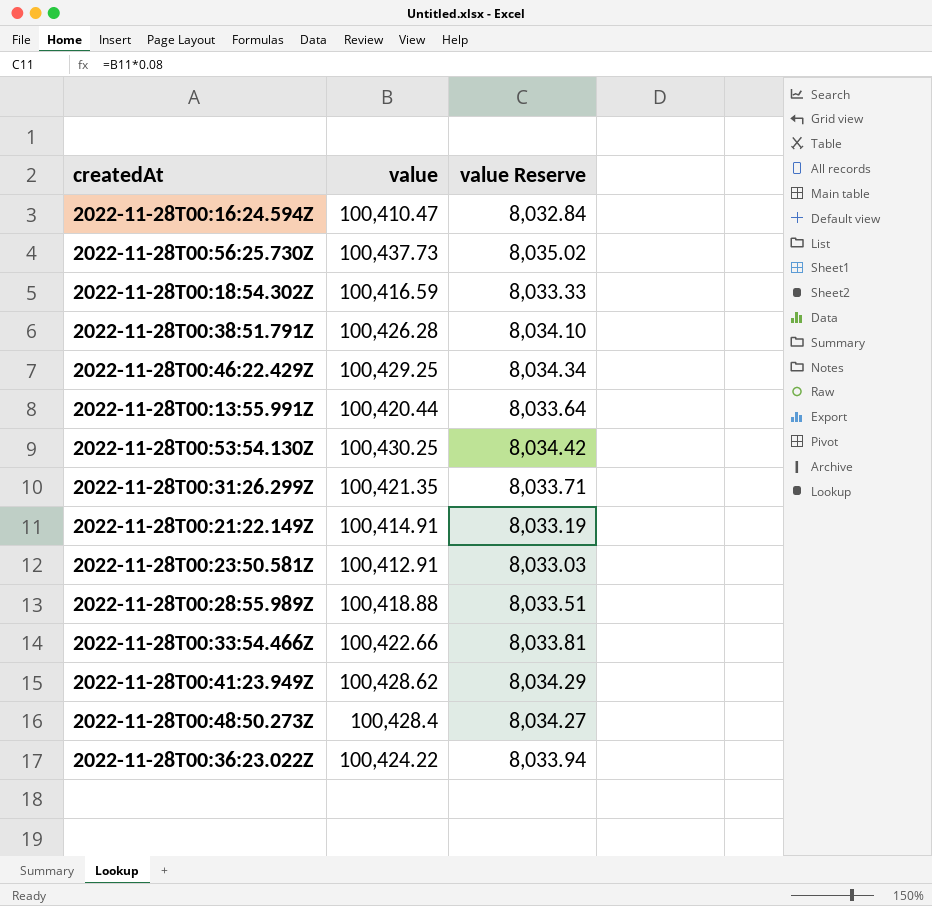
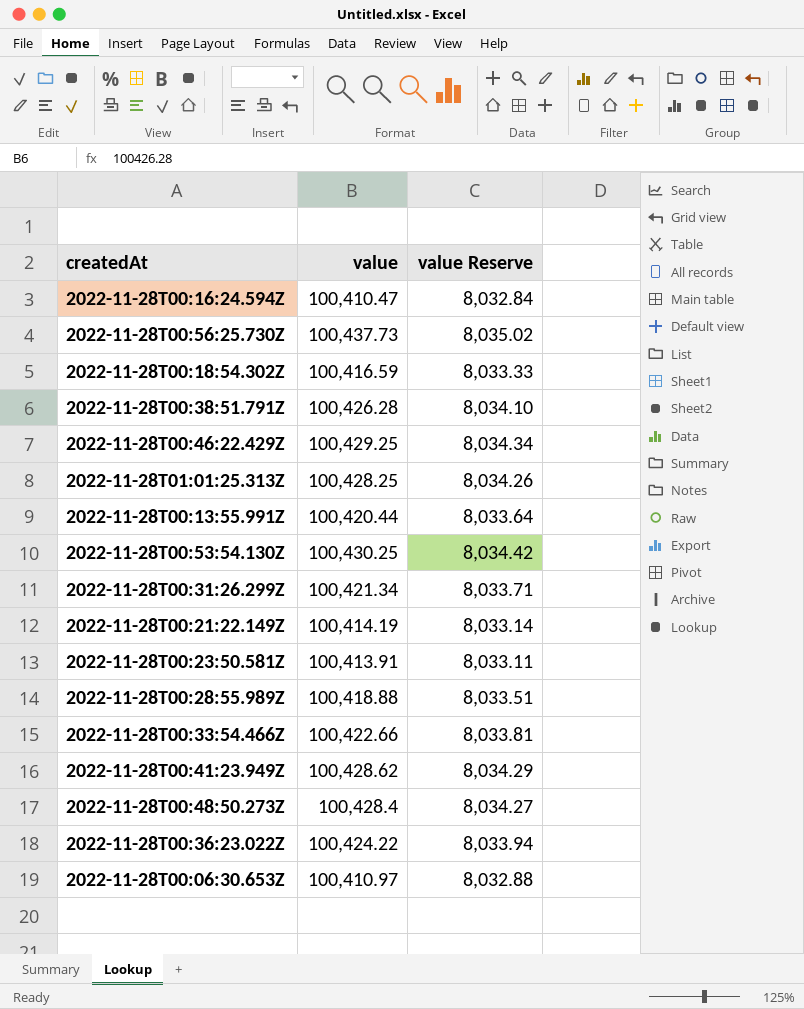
row 2022-11-28T01:01:25.313Z: none -> 100,428.25 | 8,034.26
2022-11-28T00:31:26.299Z | value: 100,421.35 -> 100,421.34
2022-11-28T00:21:22.149Z | value: 100,414.91 -> 100,414.19
2022-11-28T00:21:22.149Z | value Reserve: 8,033.19 -> 8,033.14
2022-11-28T00:23:50.581Z | value: 100,412.91 -> 100,413.91
2022-11-28T00:23:50.581Z | value Reserve: 8,033.03 -> 8,033.11
row 2022-11-28T00:06:30.653Z: none -> 100,410.97 | 8,032.88

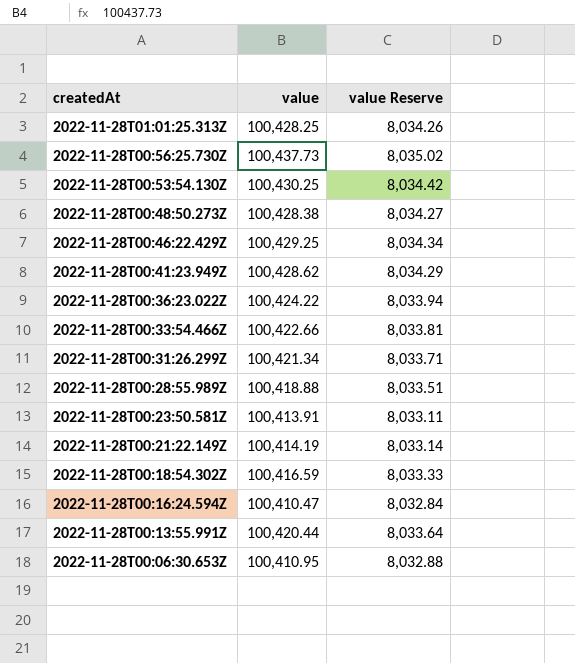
row order: none -> createdAt descending
row 2022-11-28T00:38:51.791Z: 100,426.28 | 8,034.10 -> none
2022-11-28T00:48:50.273Z | value: 100,428.4 -> 100,428.38
2022-11-28T00:06:30.653Z | value: 100,410.97 -> 100,410.95

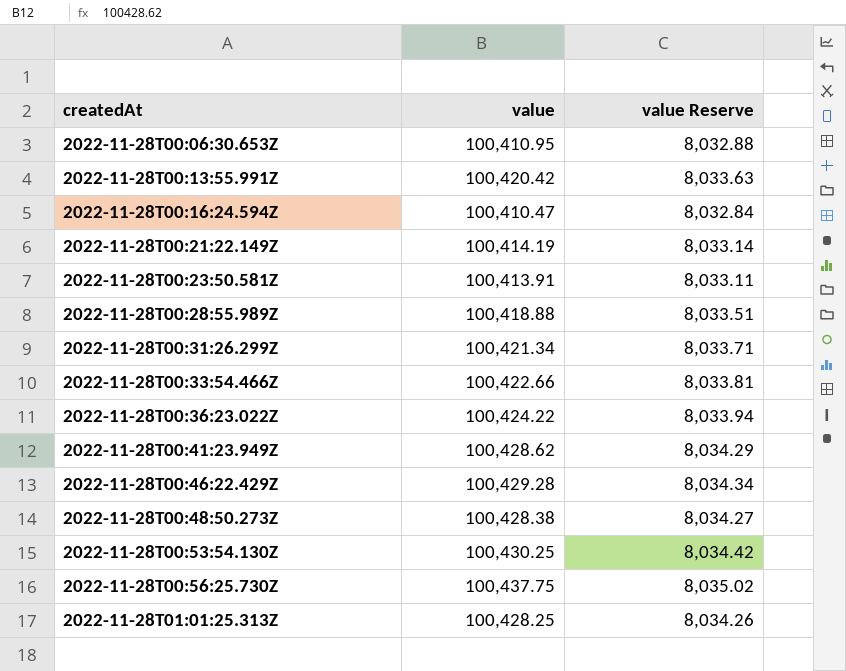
row order: createdAt descending -> createdAt ascending
row 2022-11-28T00:18:54.302Z: 100,416.59 | 8,033.33 -> none
2022-11-28T00:13:55.991Z | value: 100,420.44 -> 100,420.42
2022-11-28T00:13:55.991Z | value Reserve: 8,033.64 -> 8,033.63
2022-11-28T00:46:22.429Z | value: 100,429.25 -> 100,429.28
2022-11-28T00:56:25.730Z | value: 100,437.73 -> 100,437.75

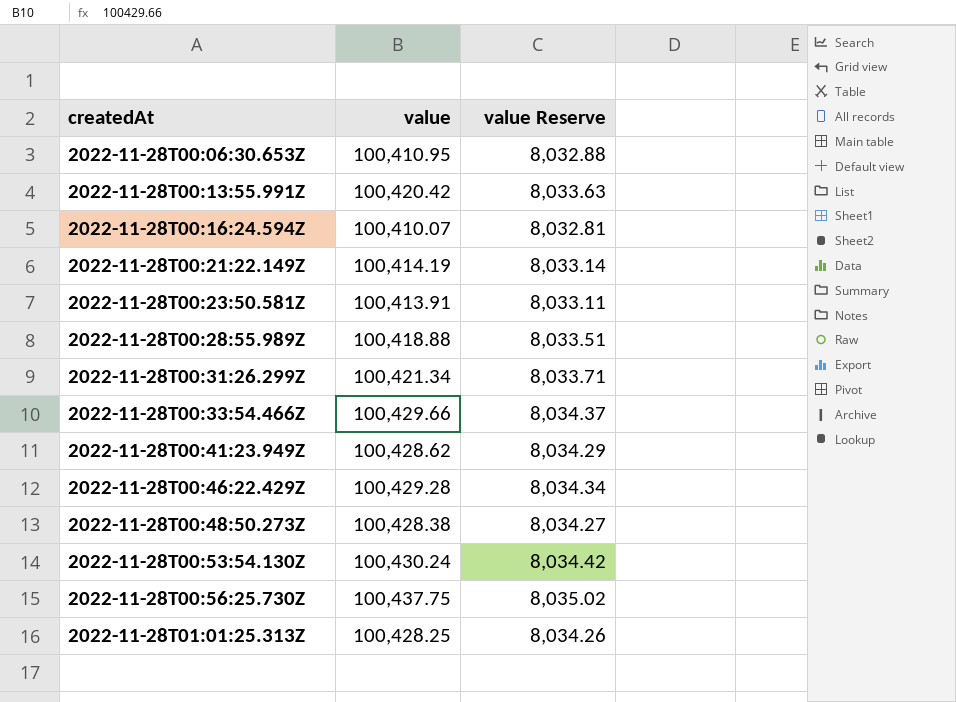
row 2022-11-28T00:36:23.022Z: 100,424.22 | 8,033.94 -> none
2022-11-28T00:16:24.594Z | value: 100,410.47 -> 100,410.07
2022-11-28T00:16:24.594Z | value Reserve: 8,032.84 -> 8,032.81
2022-11-28T00:33:54.466Z | value: 100,422.66 -> 100,429.66
2022-11-28T00:33:54.466Z | value Reserve: 8,033.81 -> 8,034.37
2022-11-28T00:53:54.130Z | value: 100,430.25 -> 100,430.24

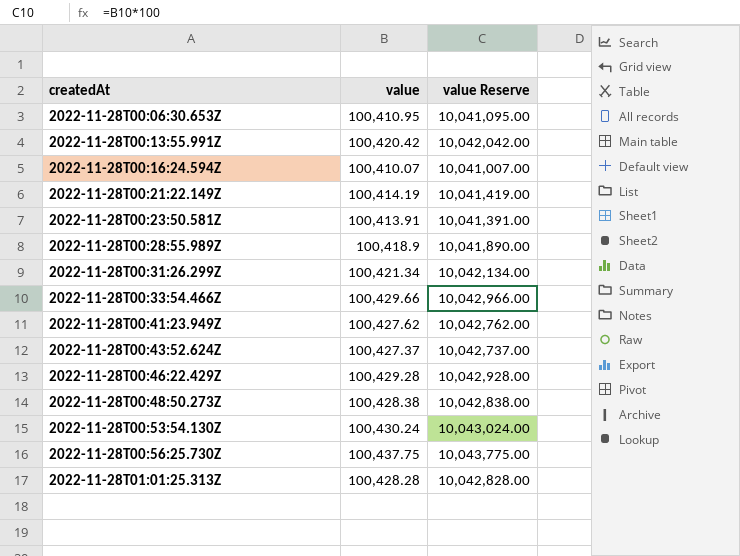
column value Reserve | formula: [value] * 0.08 -> [value] * 100
2022-11-28T00:28:55.989Z | value: 100,418.88 -> 100,418.9
2022-11-28T00:41:23.949Z | value: 100,428.62 -> 100,427.62
row 2022-11-28T00:43:52.624Z: none -> 100,427.37 | 10,042,737.00
2022-11-28T01:01:25.313Z | value: 100,428.25 -> 100,428.28

